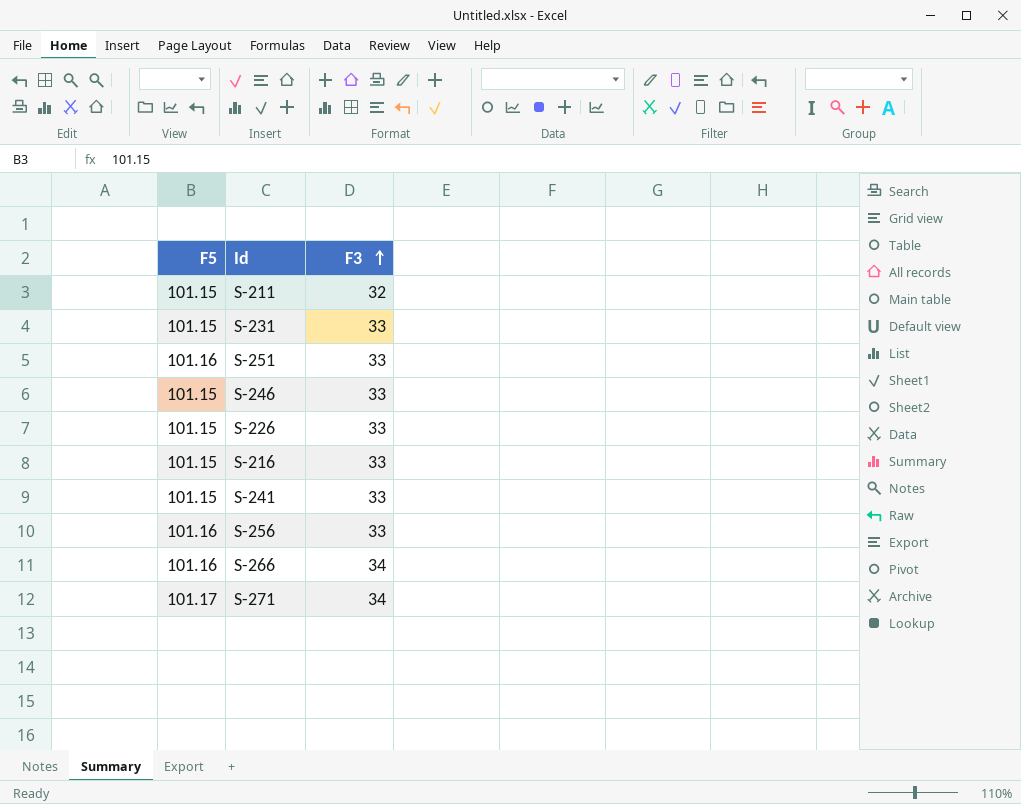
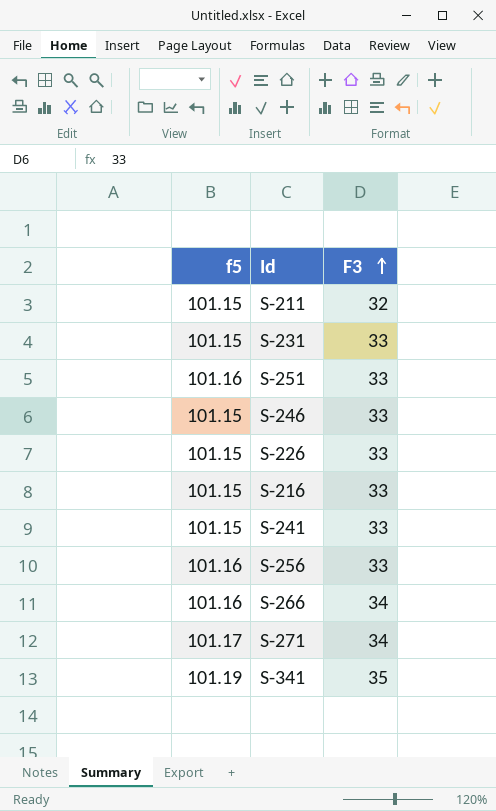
column name: F5 -> f5
row S-341: none -> 101.19 | 35

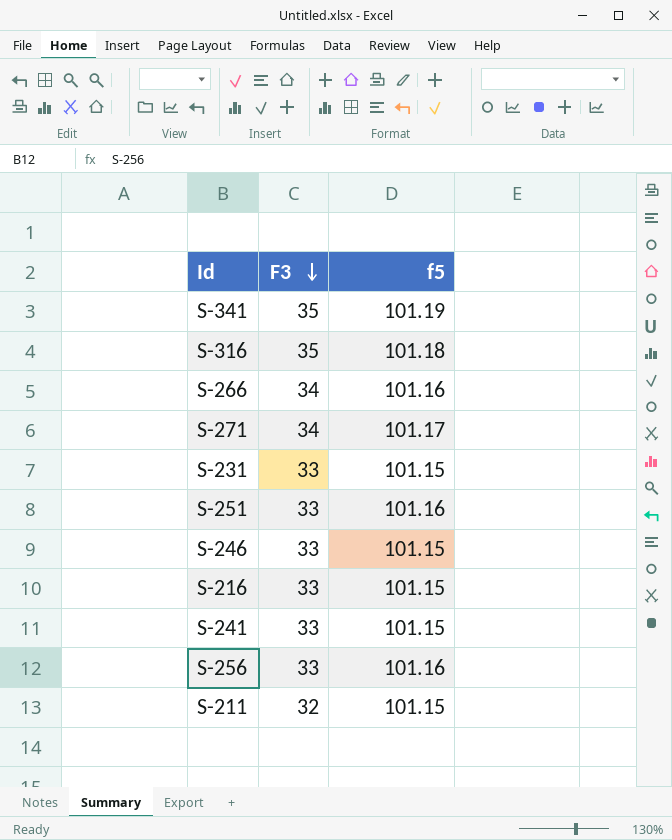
row order: F3 ascending -> F3 descending
column f5 | position: 1 -> 3
row S-226: 101.15 | 33 -> none
row S-316: none -> 35 | 101.18

